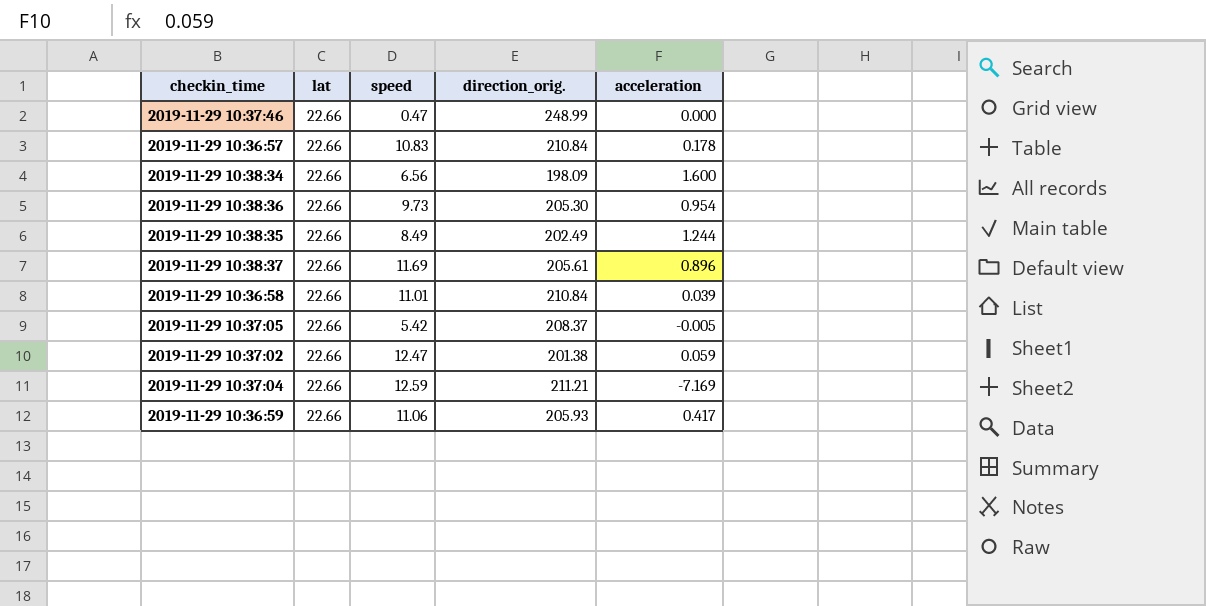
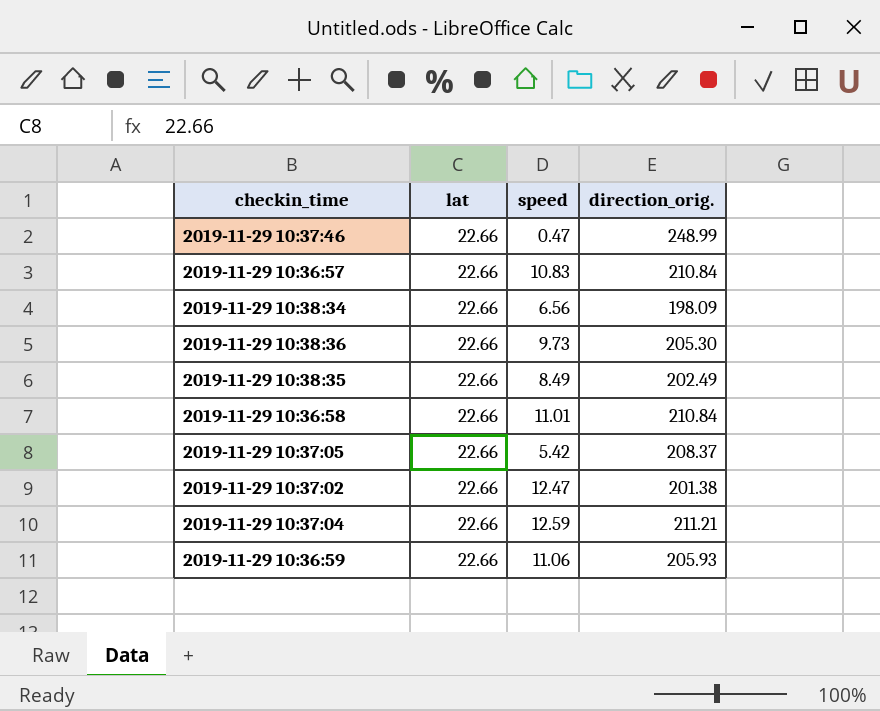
column acceleration | position: 5 -> none
row 2019-11-29 10:38:37: 22.66 | 11.69 | 205.61 | 0.896 -> none

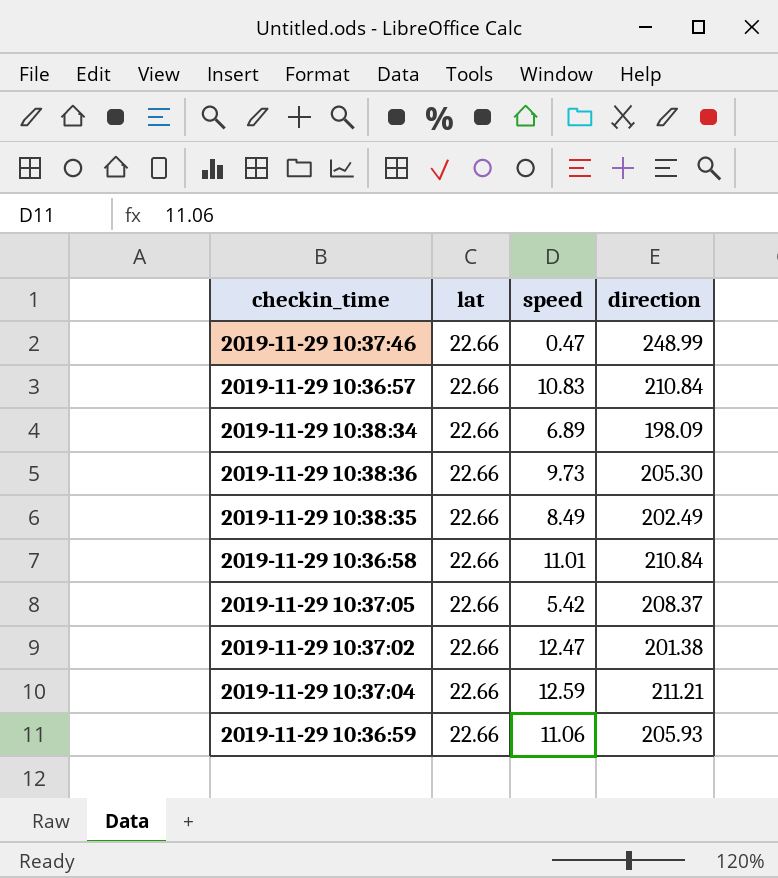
column name: direction_orig. -> direction
2019-11-29 10:38:34 | speed: 6.56 -> 6.89

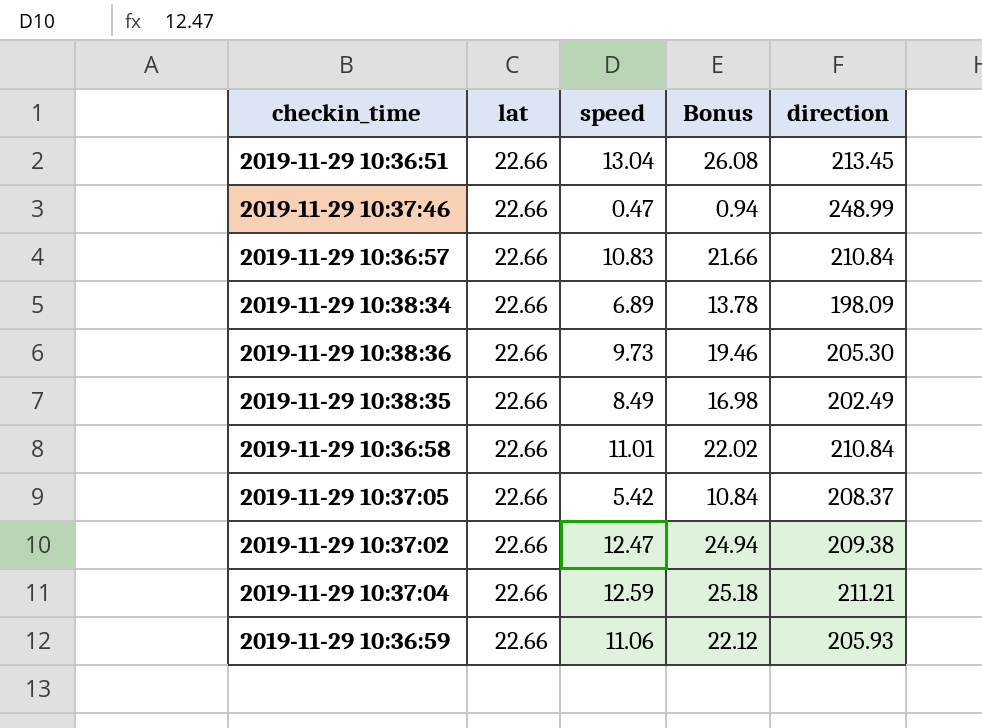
column Bonus | formula: none -> [speed] * 2
row 2019-11-29 10:36:51: none -> 22.66 | 13.04 | 26.08 | 213.45
2019-11-29 10:37:02 | direction: 201.38 -> 209.38

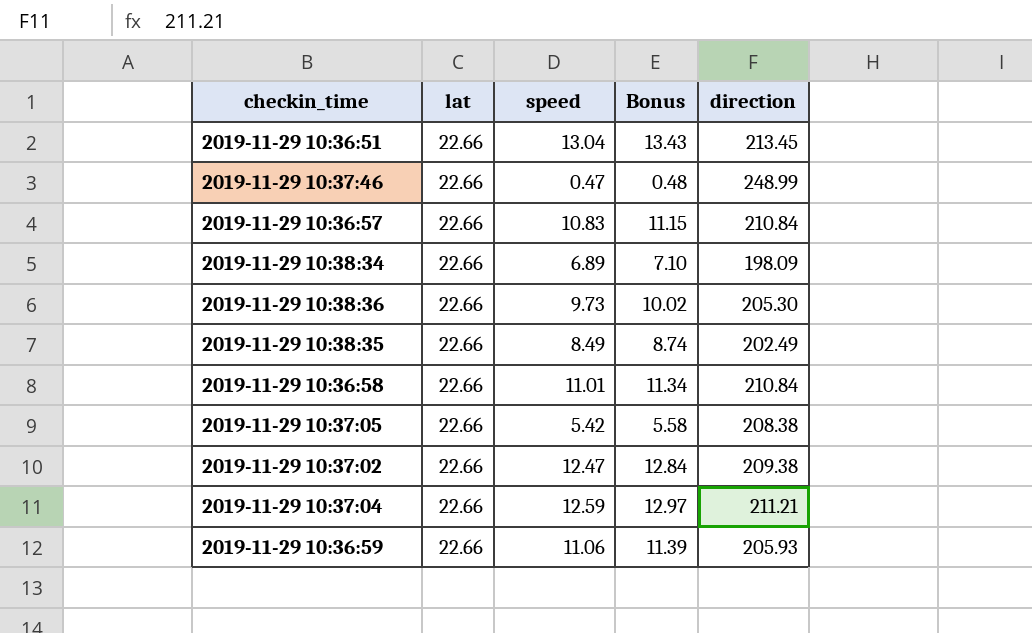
column Bonus | formula: [speed] * 2 -> [speed] * 1.03
2019-11-29 10:37:05 | direction: 208.37 -> 208.38

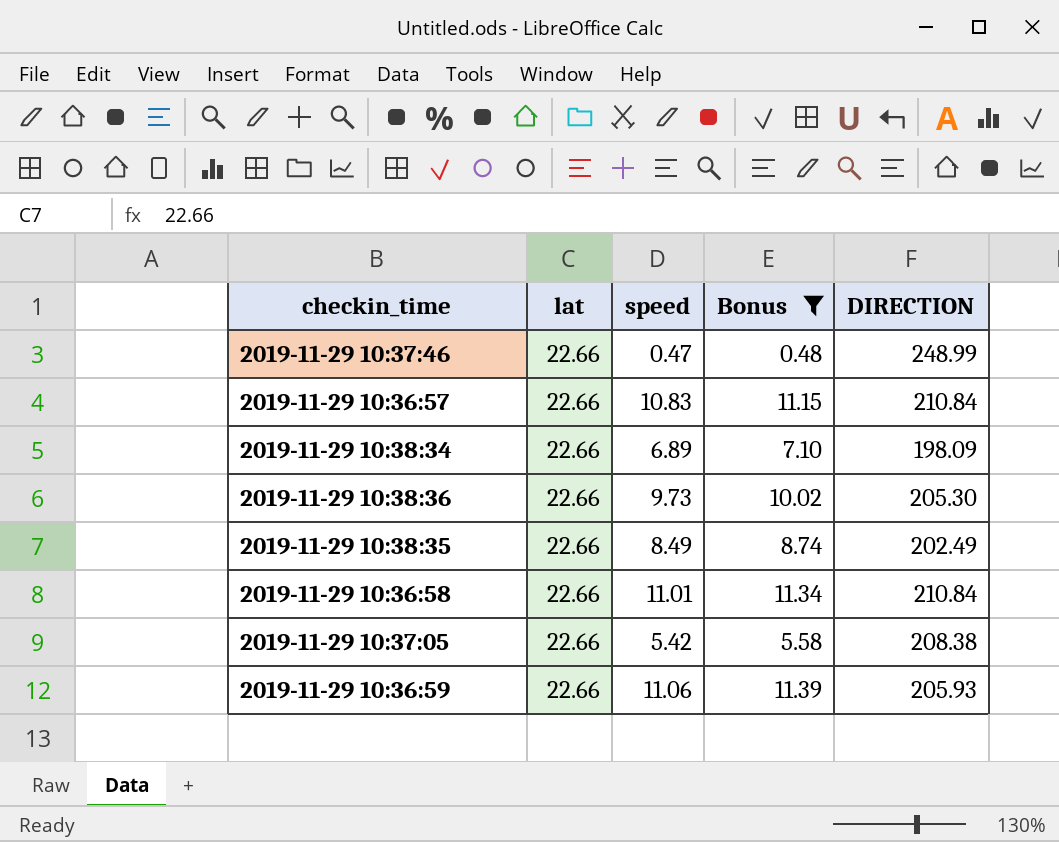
filter: none -> Bonus <= 11.39
column name: direction -> DIRECTION

